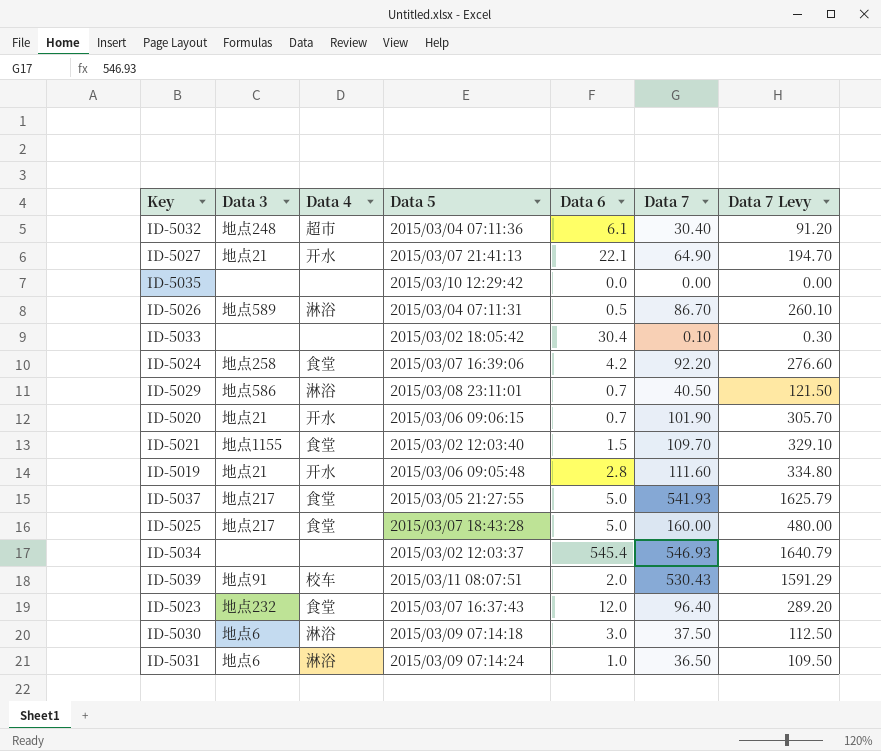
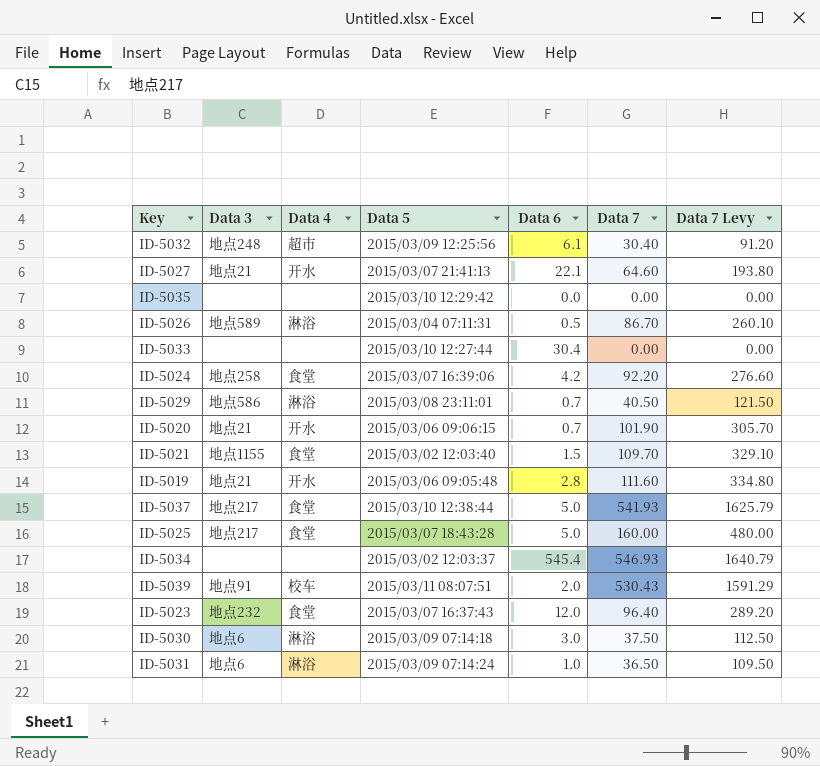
ID-5032 | Data 5: 2015/03/04 07:11:36 -> 2015/03/09 12:25:56
ID-5027 | Data 7: 64.90 -> 64.60
ID-5027 | Data 7 Levy: 194.70 -> 193.80
ID-5033 | Data 5: 2015/03/02 18:05:42 -> 2015/03/10 12:27:44
ID-5033 | Data 7: 0.10 -> 0.00
ID-5033 | Data 7 Levy: 0.30 -> 0.00
ID-5037 | Data 5: 2015/03/05 21:27:55 -> 2015/03/10 12:38:44

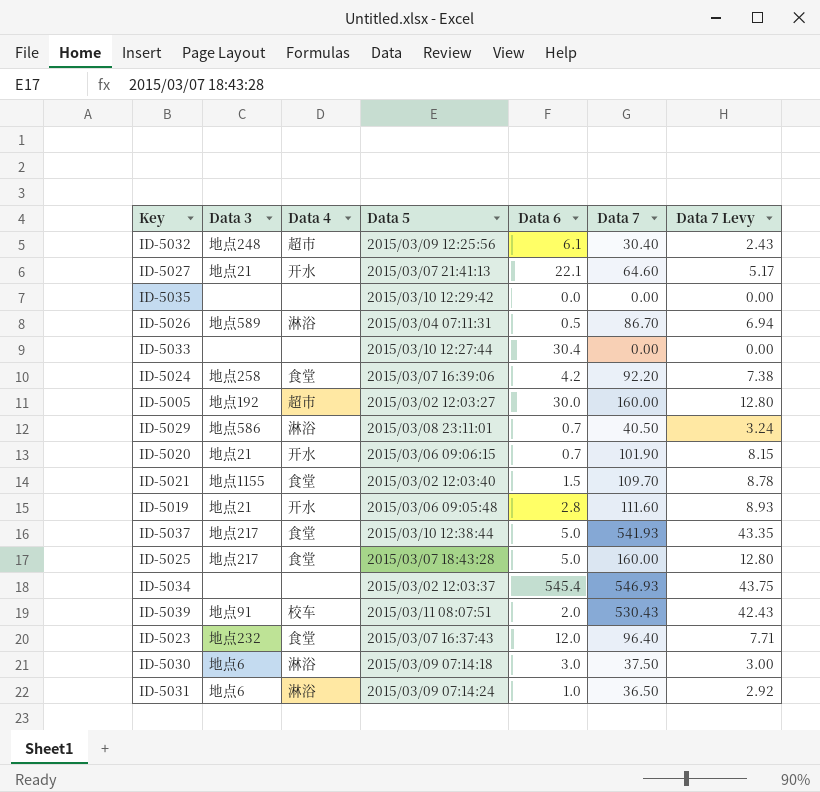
column Data 7 Levy | formula: [Data 7] * 3 -> [Data 7] * 0.08
row ID-5005: none -> 地点192 | 超市 | 2015/03/02 12:03:27 | 30.0 | 160.00 | 12.80

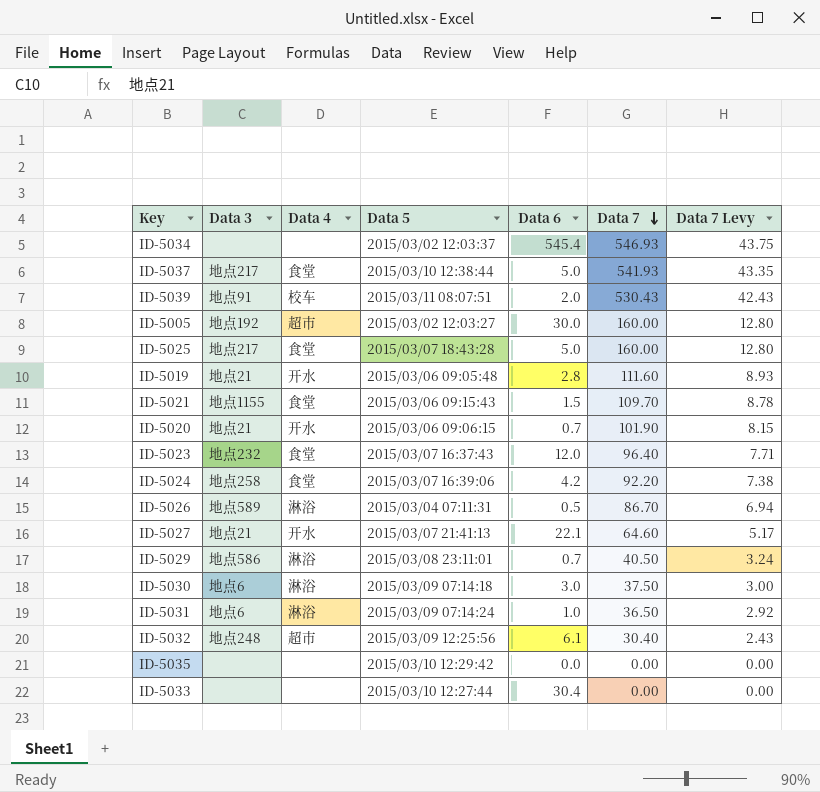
row order: none -> Data 7 descending
ID-5021 | Data 5: 2015/03/02 12:03:40 -> 2015/03/06 09:15:43

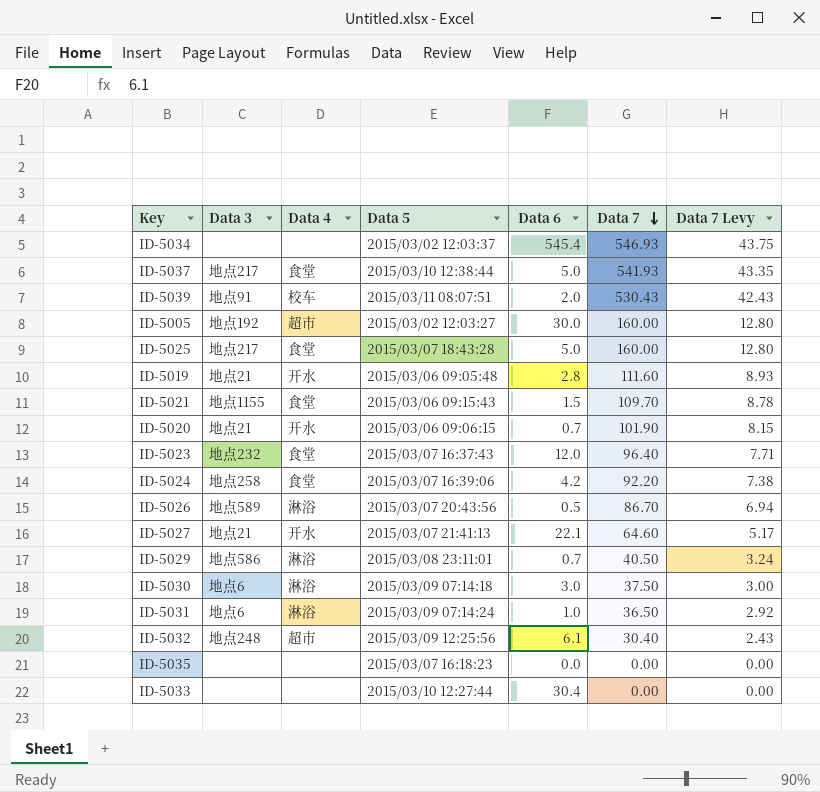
ID-5026 | Data 5: 2015/03/04 07:11:31 -> 2015/03/07 20:43:56
ID-5035 | Data 5: 2015/03/10 12:29:42 -> 2015/03/07 16:18:23

